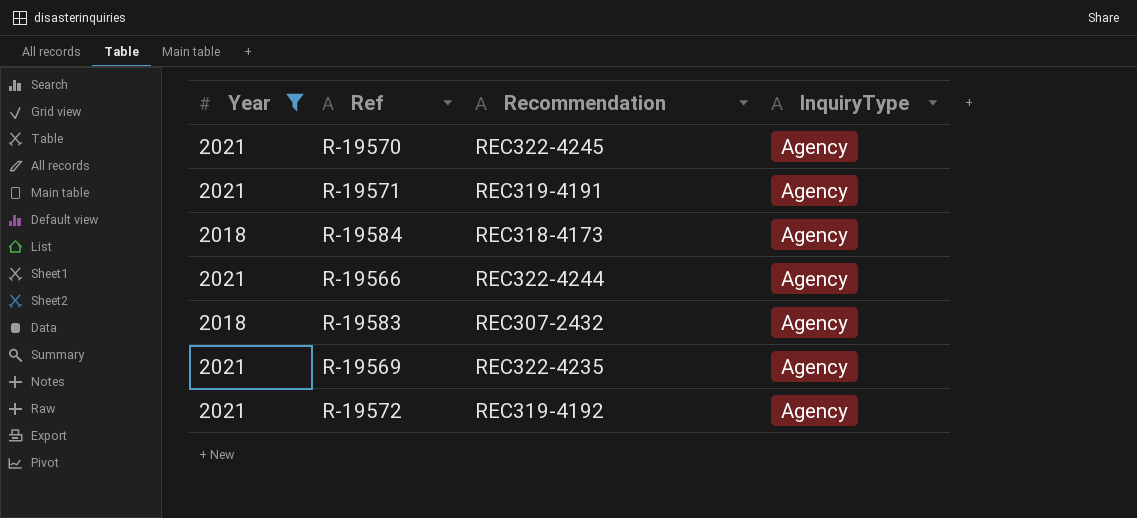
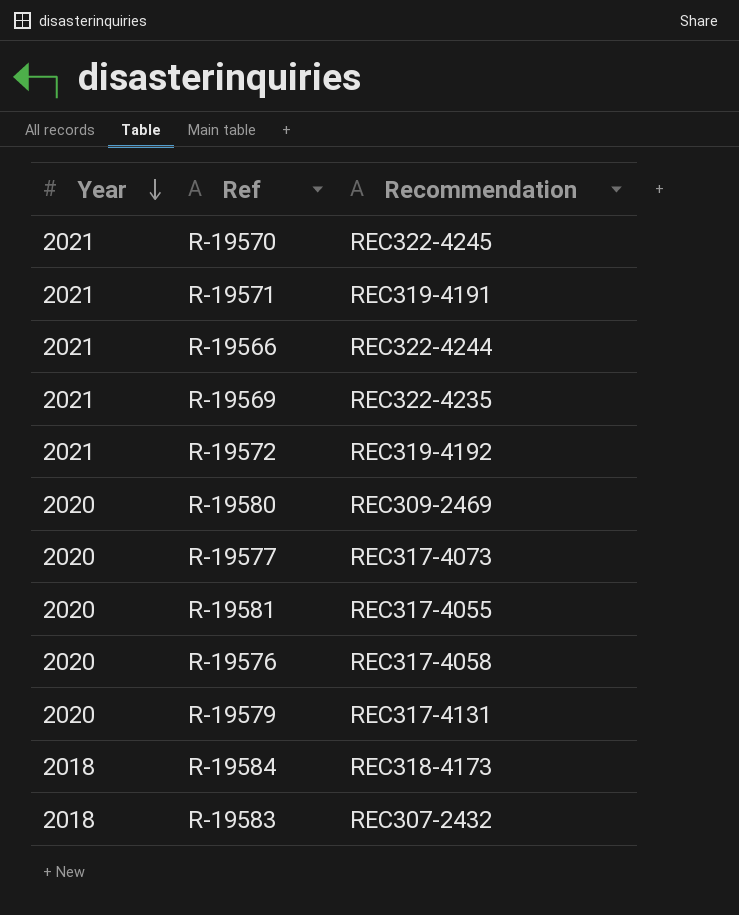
filter: Year != 2020 -> none
row order: none -> Year descending
column InquiryType | position: 4 -> none

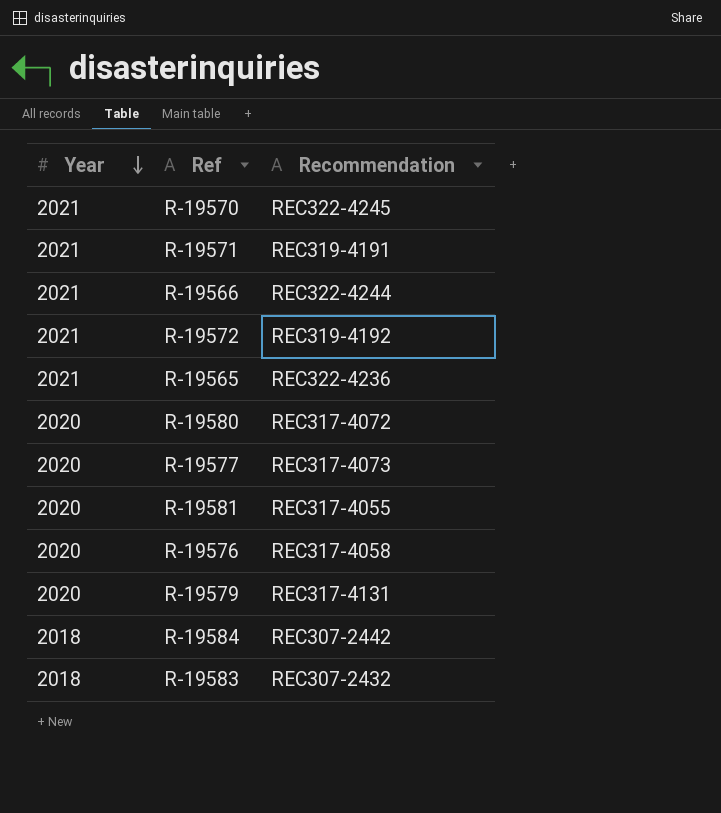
row R-19569: 2021 | REC322-4235 -> none
row R-19565: none -> 2021 | REC322-4236
R-19580 | Recommendation: REC309-2469 -> REC317-4072
R-19584 | Recommendation: REC318-4173 -> REC307-2442

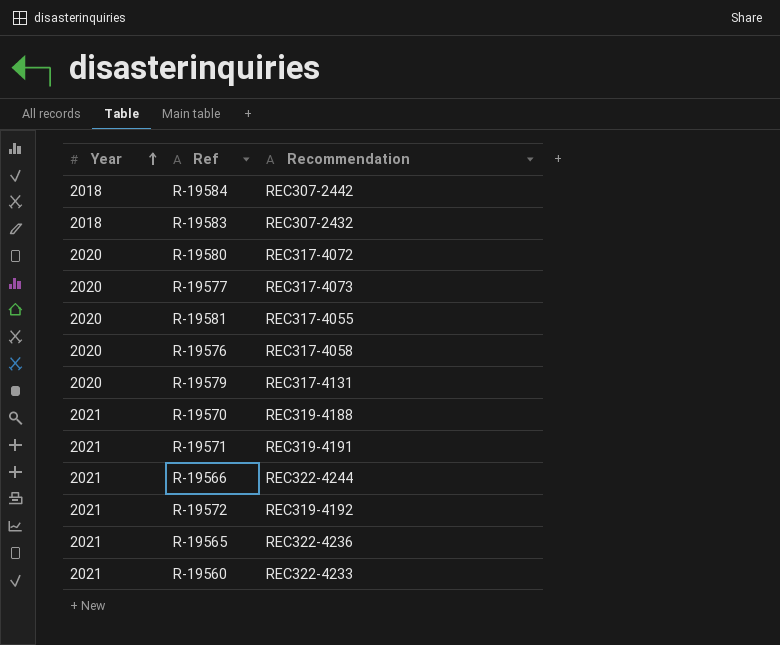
row order: Year descending -> Year ascending
R-19570 | Recommendation: REC322-4245 -> REC319-4188
row R-19560: none -> 2021 | REC322-4233

